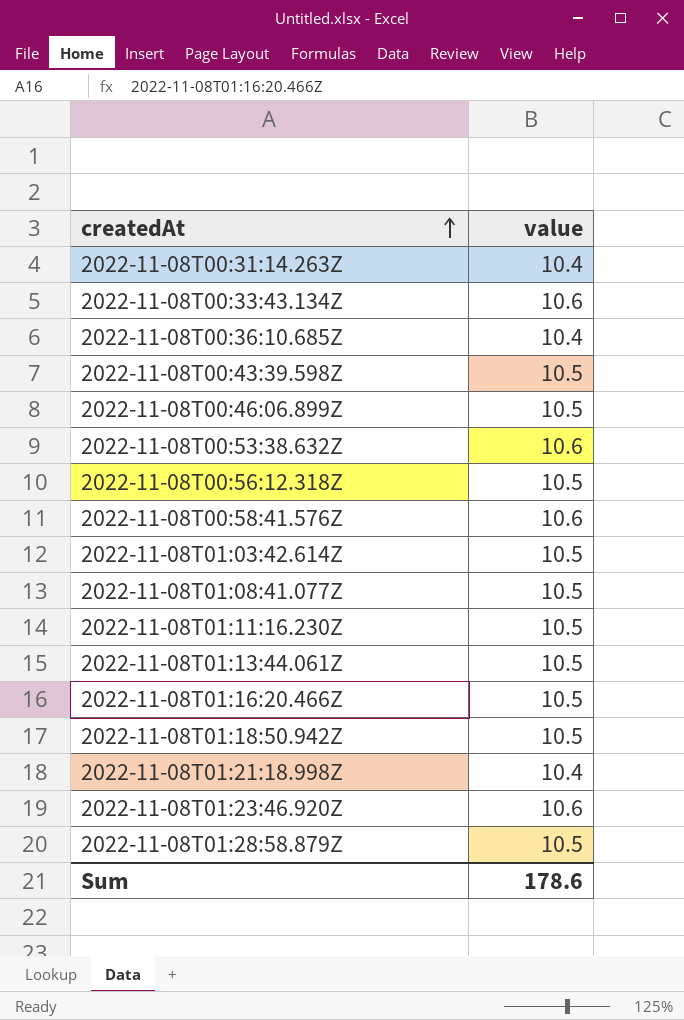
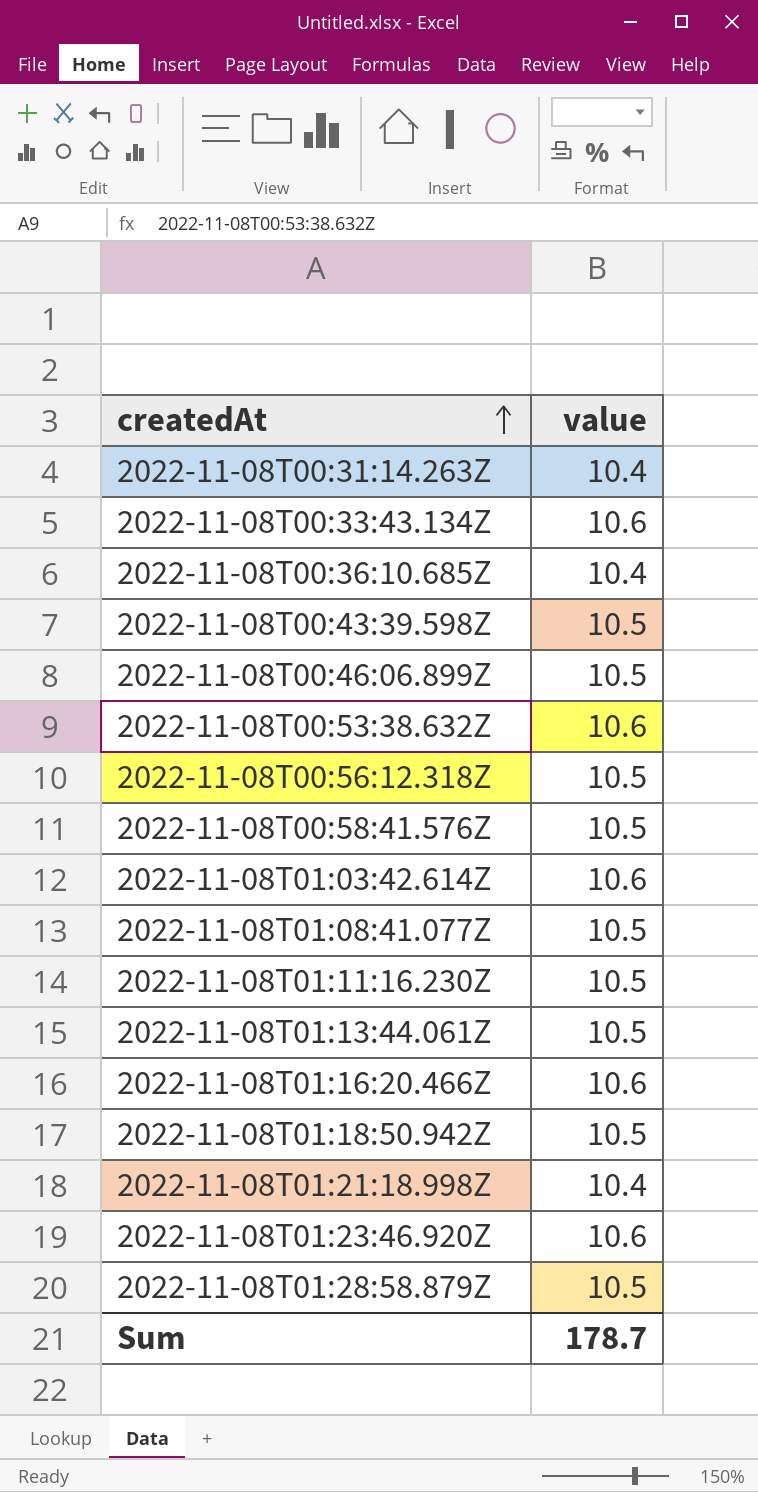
2022-11-08T00:58:41.576Z | value: 10.6 -> 10.5
2022-11-08T01:03:42.614Z | value: 10.5 -> 10.6
2022-11-08T01:16:20.466Z | value: 10.5 -> 10.6
Sum | value: 178.6 -> 178.7

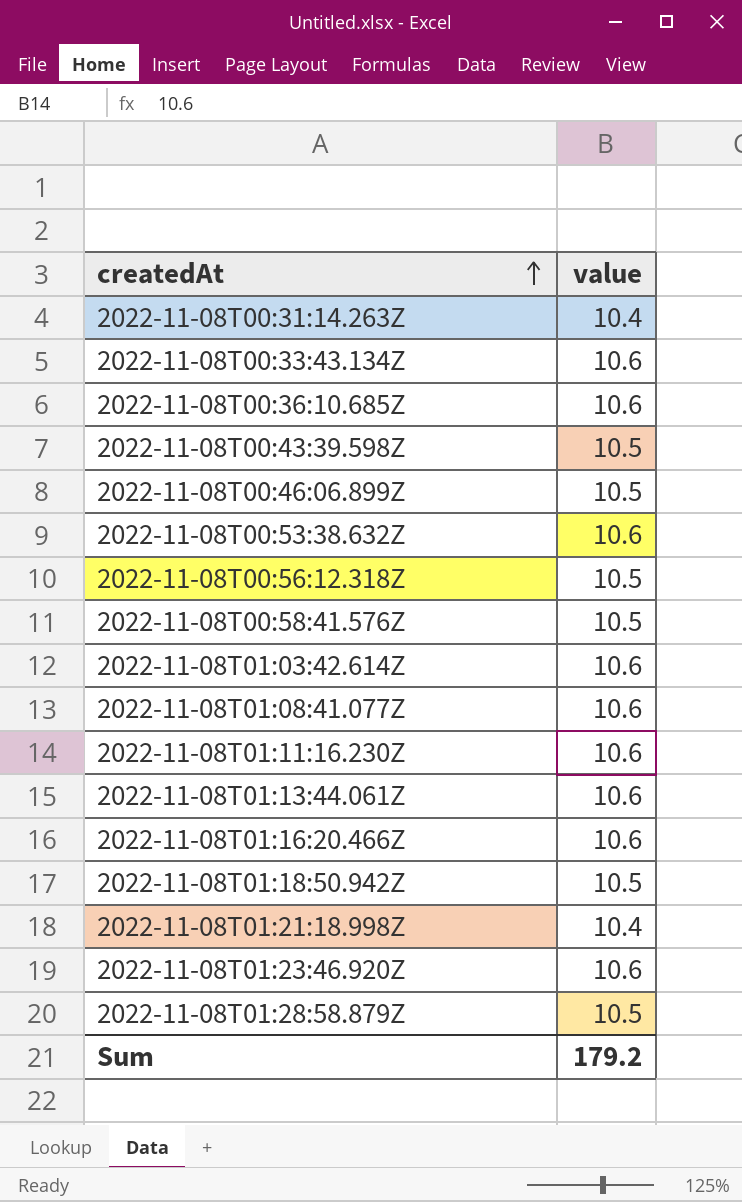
2022-11-08T00:36:10.685Z | value: 10.4 -> 10.6
2022-11-08T01:08:41.077Z | value: 10.5 -> 10.6
2022-11-08T01:11:16.230Z | value: 10.5 -> 10.6
2022-11-08T01:13:44.061Z | value: 10.5 -> 10.6
Sum | value: 178.7 -> 179.2

